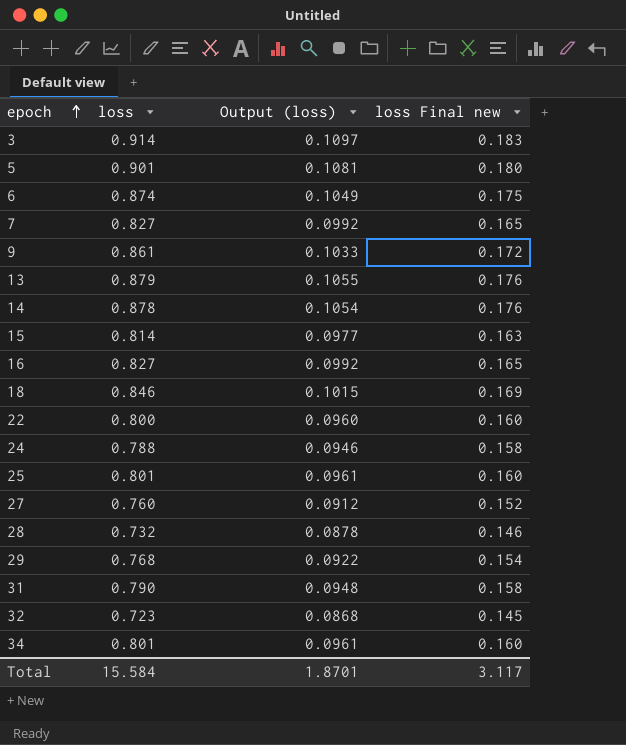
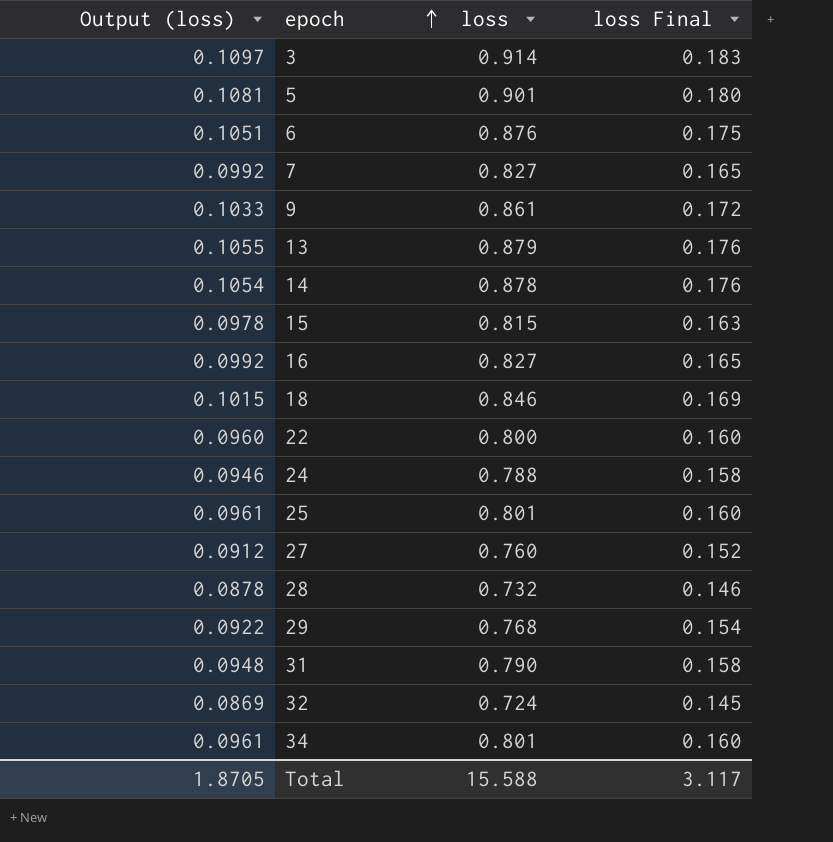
column Output (loss) | position: 3 -> 1
column name: loss Final new -> loss Final
6 | Output (loss): 0.1049 -> 0.1051
6 | loss: 0.874 -> 0.876
15 | Output (loss): 0.0977 -> 0.0978
15 | loss: 0.814 -> 0.815
32 | Output (loss): 0.0868 -> 0.0869
32 | loss: 0.723 -> 0.724
Total | Output (loss): 1.8701 -> 1.8705
Total | loss: 15.584 -> 15.588

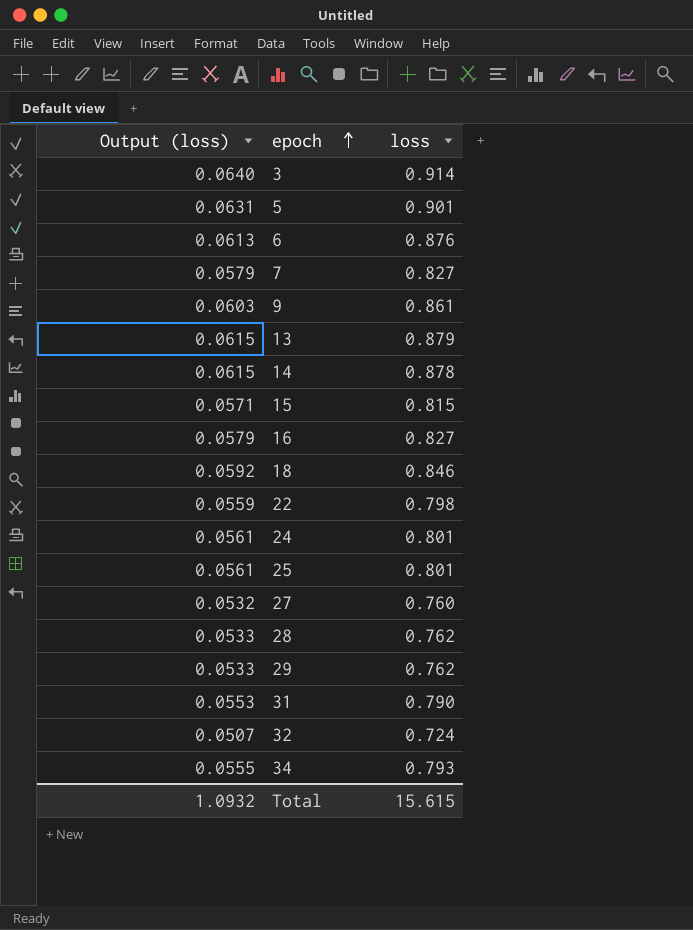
column loss Final | formula: [loss] * 0.2 -> none
column Output (loss) | formula: [loss] * 0.12 -> [loss] * 0.07
22 | loss: 0.800 -> 0.798
24 | loss: 0.788 -> 0.801
28 | loss: 0.732 -> 0.762
29 | loss: 0.768 -> 0.762
34 | loss: 0.801 -> 0.793
Total | Output (loss): 1.8705 -> 1.0932
Total | loss: 15.588 -> 15.615

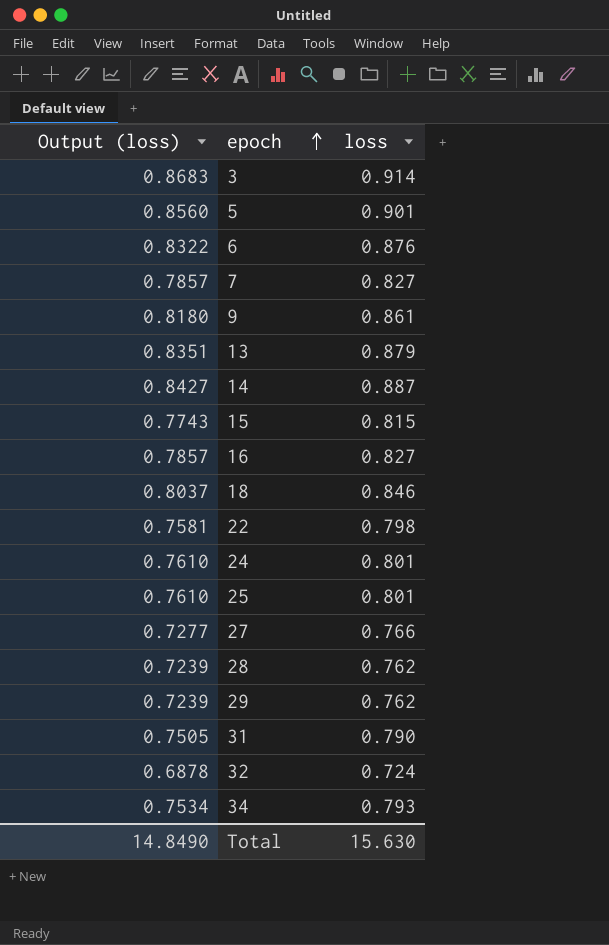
column Output (loss) | formula: [loss] * 0.07 -> [loss] * 0.95
14 | loss: 0.878 -> 0.887
27 | loss: 0.760 -> 0.766
Total | Output (loss): 1.0932 -> 14.8490
Total | loss: 15.615 -> 15.630

